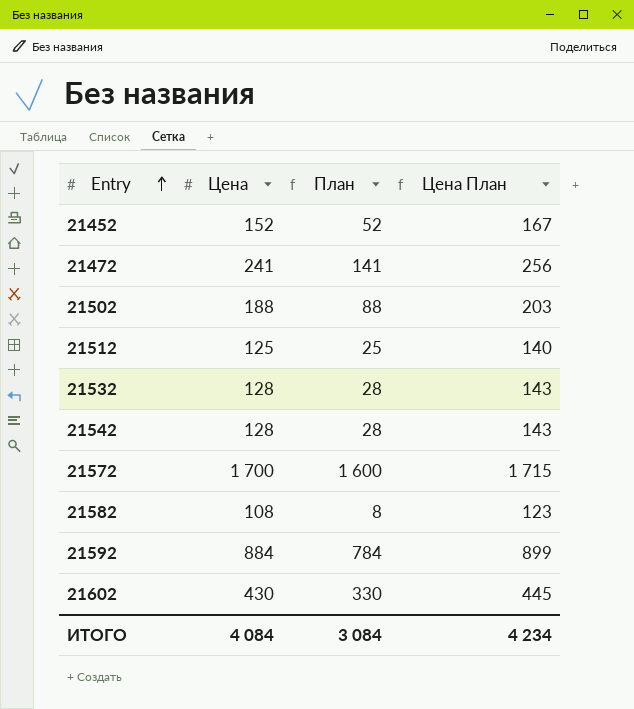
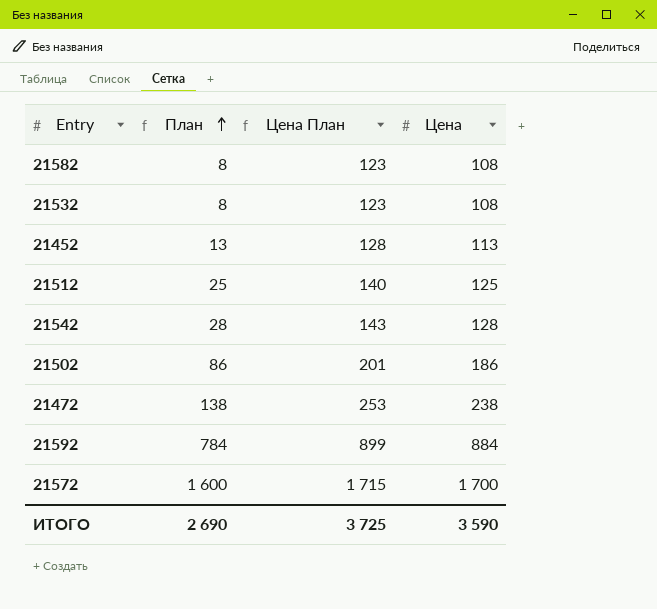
row order: Entry ascending -> План ascending
column Цена | position: 2 -> 4
row 21602: 430 | 330 | 445 -> none
21532 | План: 28 -> 8
21532 | Цена План: 143 -> 123
21532 | Цена: 128 -> 108
21452 | План: 52 -> 13
21452 | Цена План: 167 -> 128
21452 | Цена: 152 -> 113
21502 | План: 88 -> 86
21502 | Цена План: 203 -> 201
21502 | Цена: 188 -> 186
21472 | План: 141 -> 138
21472 | Цена План: 256 -> 253
21472 | Цена: 241 -> 238
ИТОГО | План: 3 084 -> 2 690
ИТОГО | Цена План: 4 234 -> 3 725
ИТОГО | Цена: 4 084 -> 3 590

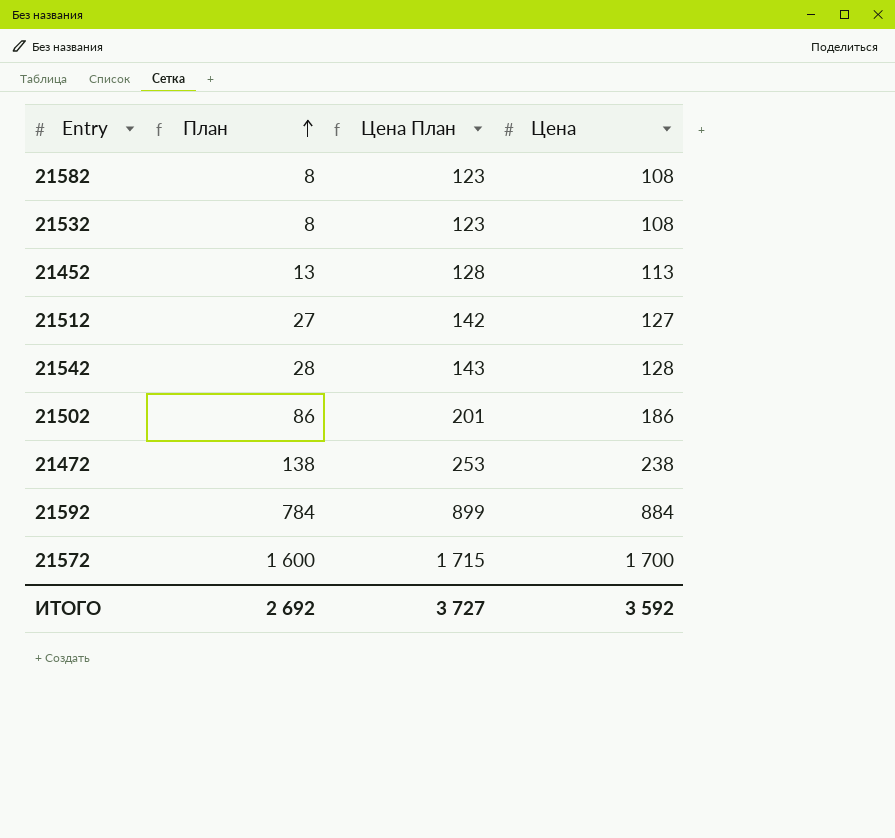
21512 | План: 25 -> 27
21512 | Цена План: 140 -> 142
21512 | Цена: 125 -> 127
ИТОГО | План: 2 690 -> 2 692
ИТОГО | Цена План: 3 725 -> 3 727
ИТОГО | Цена: 3 590 -> 3 592

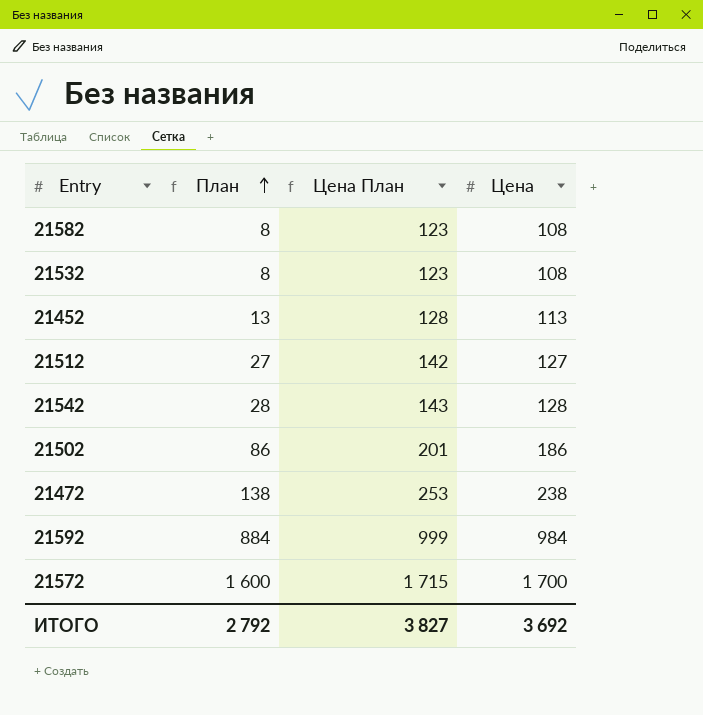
21592 | План: 784 -> 884
21592 | Цена План: 899 -> 999
21592 | Цена: 884 -> 984
ИТОГО | План: 2 692 -> 2 792
ИТОГО | Цена План: 3 727 -> 3 827
ИТОГО | Цена: 3 592 -> 3 692

